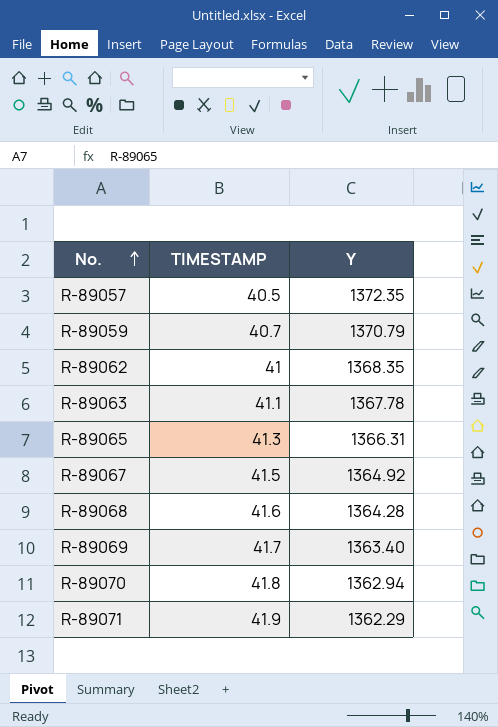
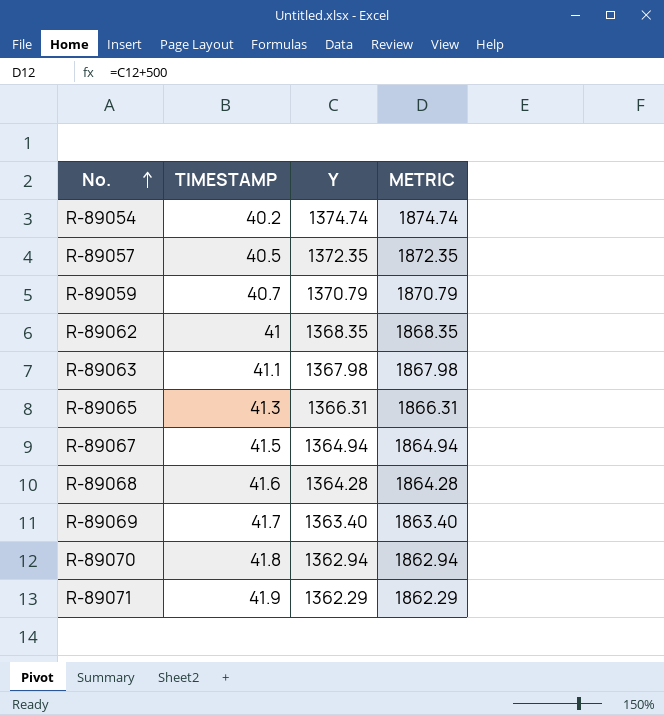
column METRIC | formula: none -> [Y] + 500
row R-89054: none -> 40.2 | 1374.74 | 1874.74
R-89063 | Y: 1367.78 -> 1367.98
R-89067 | Y: 1364.92 -> 1364.94

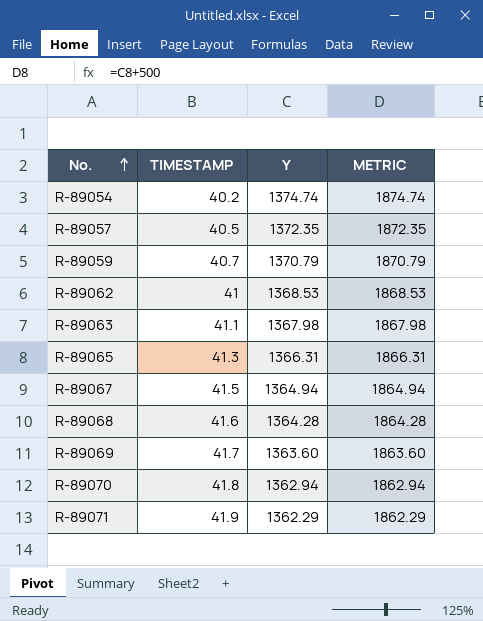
R-89062 | Y: 1368.35 -> 1368.53
R-89062 | METRIC: 1868.35 -> 1868.53
R-89069 | Y: 1363.40 -> 1363.60
R-89069 | METRIC: 1863.40 -> 1863.60

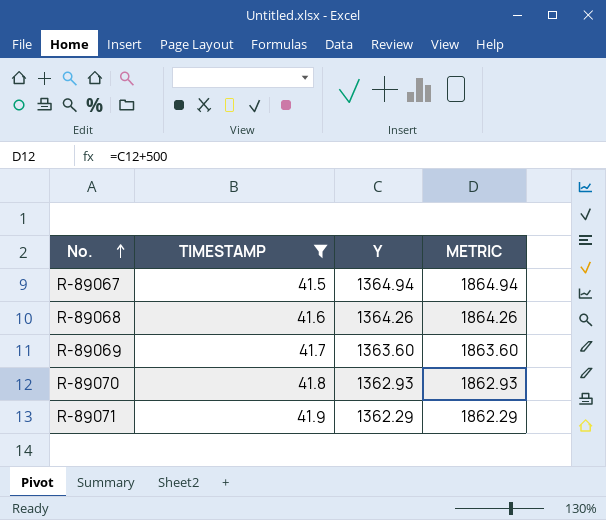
filter: none -> TIMESTAMP >= 41.5
R-89068 | Y: 1364.28 -> 1364.26
R-89068 | METRIC: 1864.28 -> 1864.26
R-89070 | Y: 1362.94 -> 1362.93
R-89070 | METRIC: 1862.94 -> 1862.93

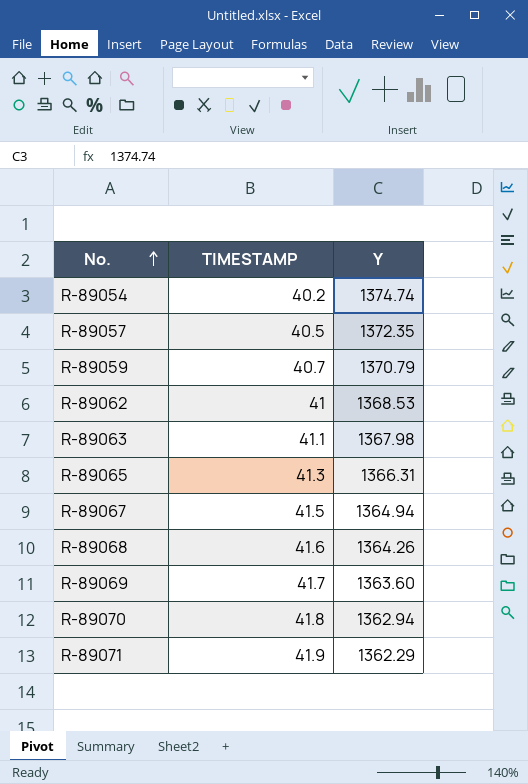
filter: TIMESTAMP >= 41.5 -> none
column METRIC | formula: [Y] + 500 -> none
R-89070 | Y: 1362.93 -> 1362.94

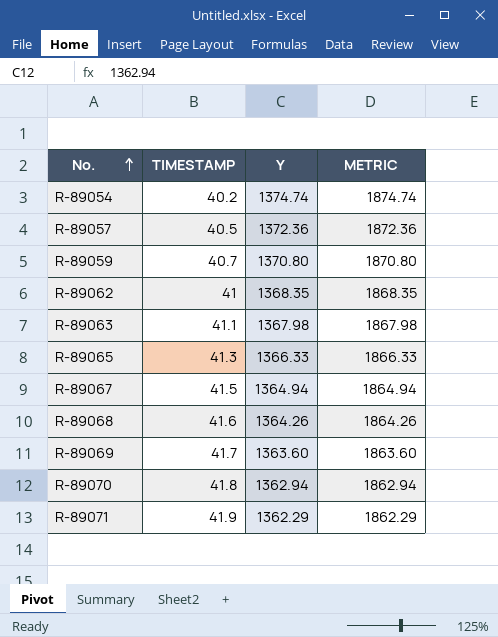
column METRIC | formula: none -> [Y] + 500
R-89057 | Y: 1372.35 -> 1372.36
R-89059 | Y: 1370.79 -> 1370.80
R-89062 | Y: 1368.53 -> 1368.35
R-89065 | Y: 1366.31 -> 1366.33

